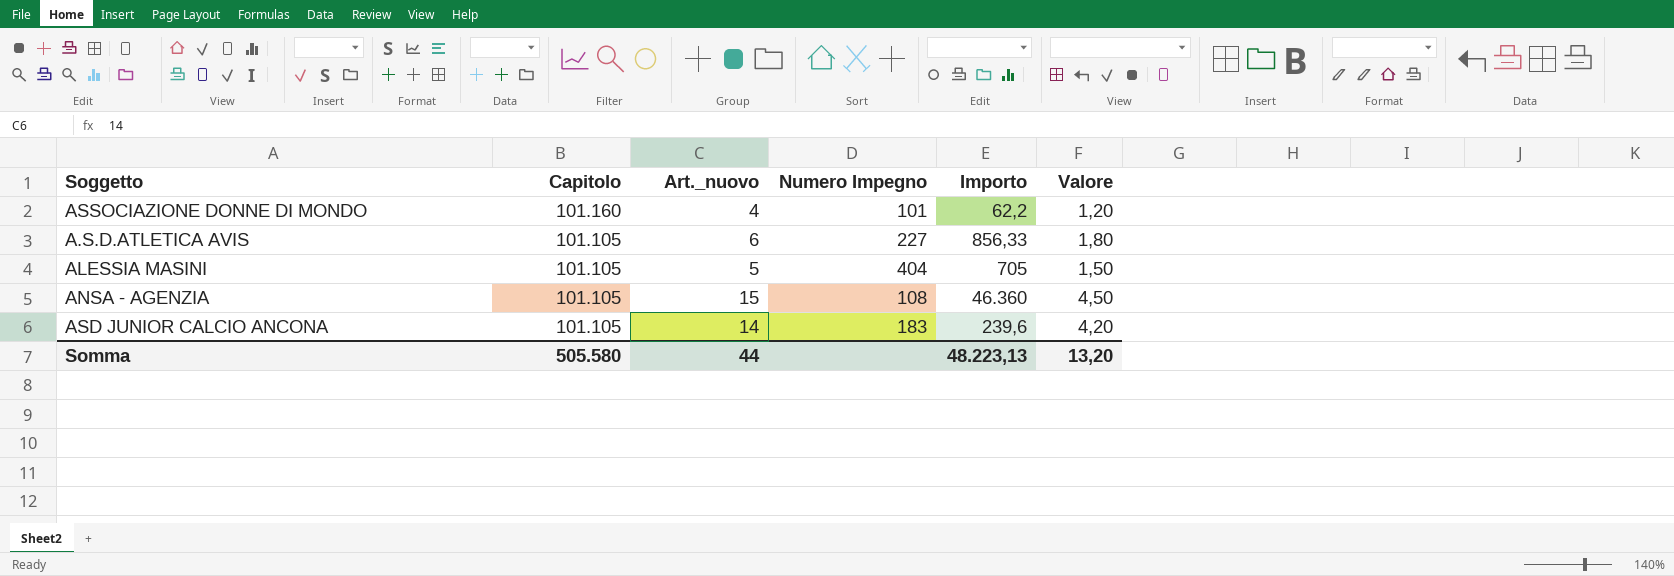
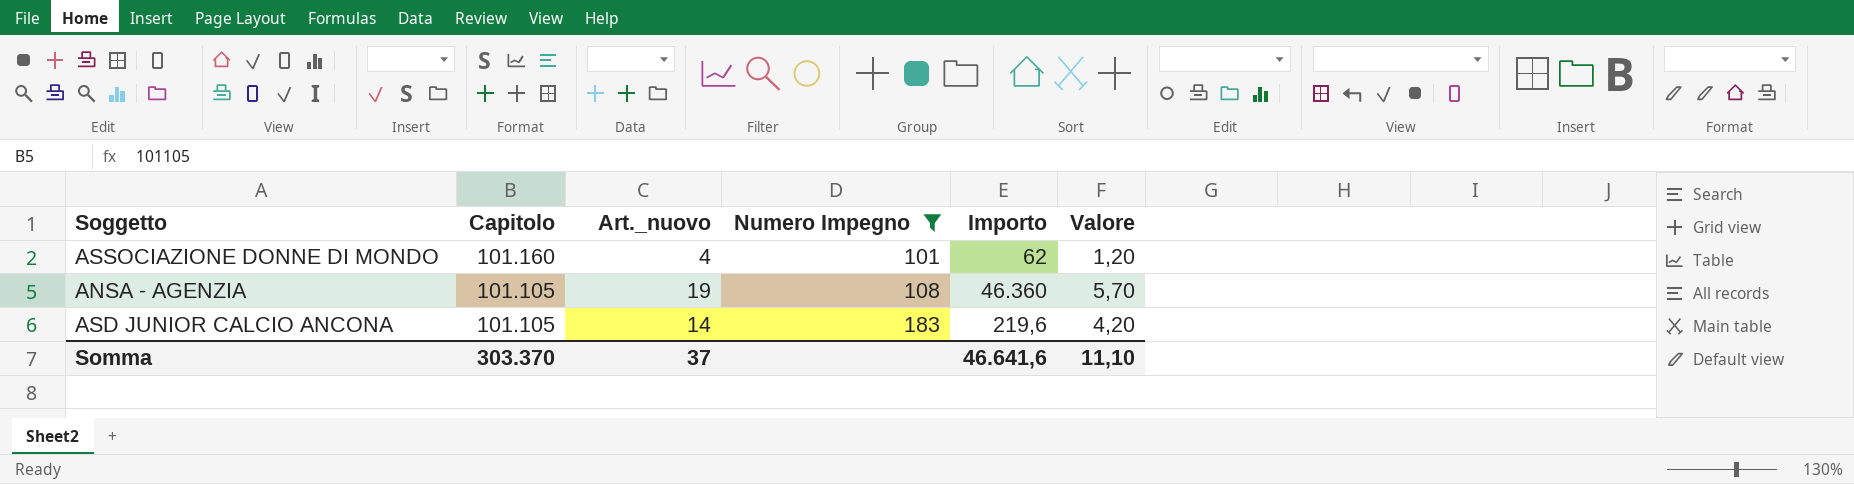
filter: none -> Numero Impegno <= 183
ASSOCIAZIONE DONNE DI MONDO | Importo: 62,2 -> 62
ANSA - AGENZIA | Art._nuovo: 15 -> 19
ANSA - AGENZIA | Valore: 4,50 -> 5,70
ASD JUNIOR CALCIO ANCONA | Importo: 239,6 -> 219,6
Somma | Capitolo: 505.580 -> 303.370
Somma | Art._nuovo: 44 -> 37
Somma | Importo: 48.223,13 -> 46.641,6
Somma | Valore: 13,20 -> 11,10

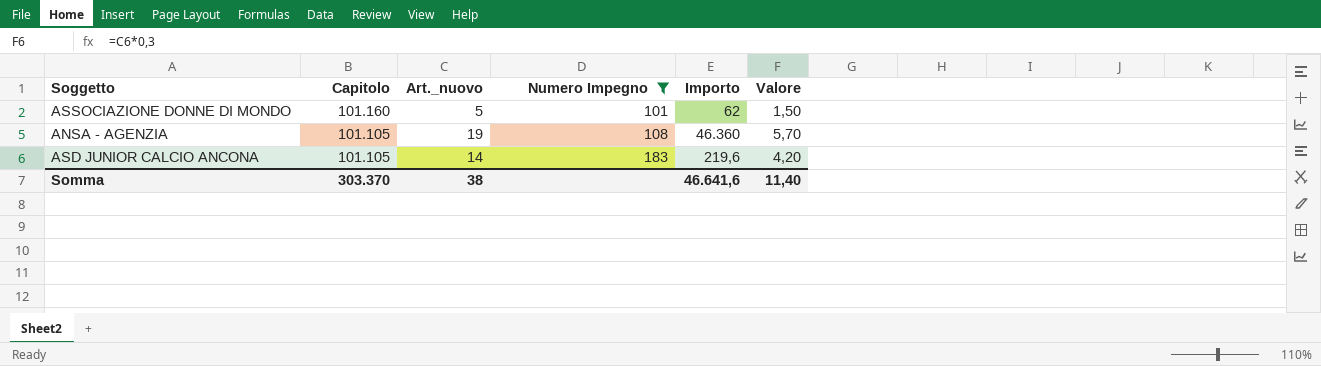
ASSOCIAZIONE DONNE DI MONDO | Art._nuovo: 4 -> 5
ASSOCIAZIONE DONNE DI MONDO | Valore: 1,20 -> 1,50
Somma | Art._nuovo: 37 -> 38
Somma | Valore: 11,10 -> 11,40

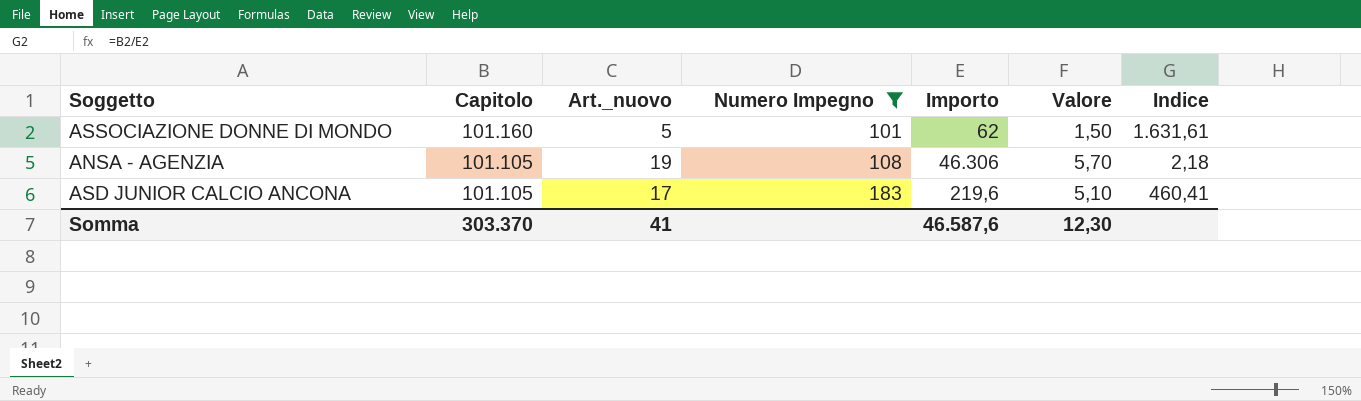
column Indice | formula: none -> [Capitolo] / [Importo]
ANSA - AGENZIA | Importo: 46.360 -> 46.306
ASD JUNIOR CALCIO ANCONA | Art._nuovo: 14 -> 17
ASD JUNIOR CALCIO ANCONA | Valore: 4,20 -> 5,10
Somma | Art._nuovo: 38 -> 41
Somma | Importo: 46.641,6 -> 46.587,6
Somma | Valore: 11,40 -> 12,30

